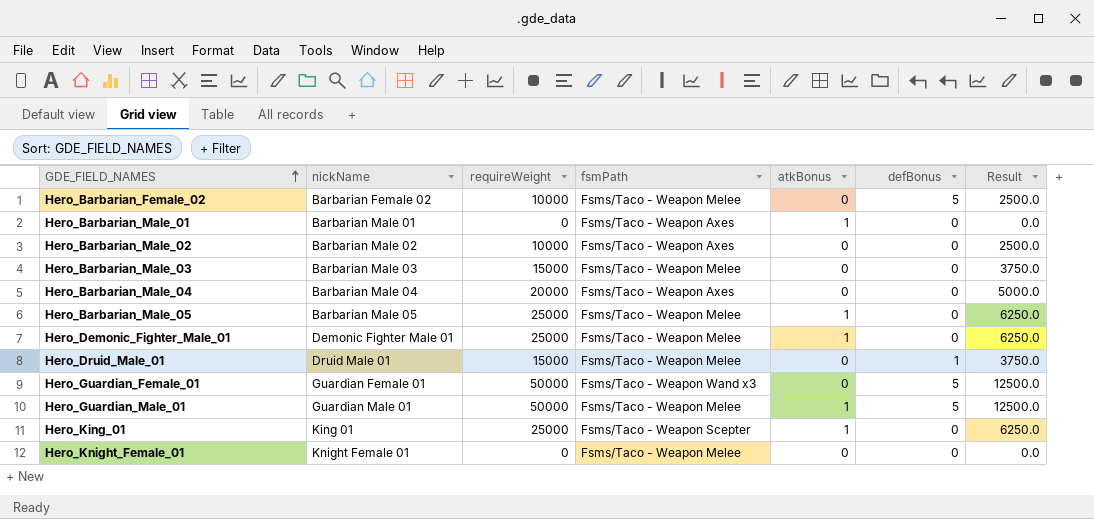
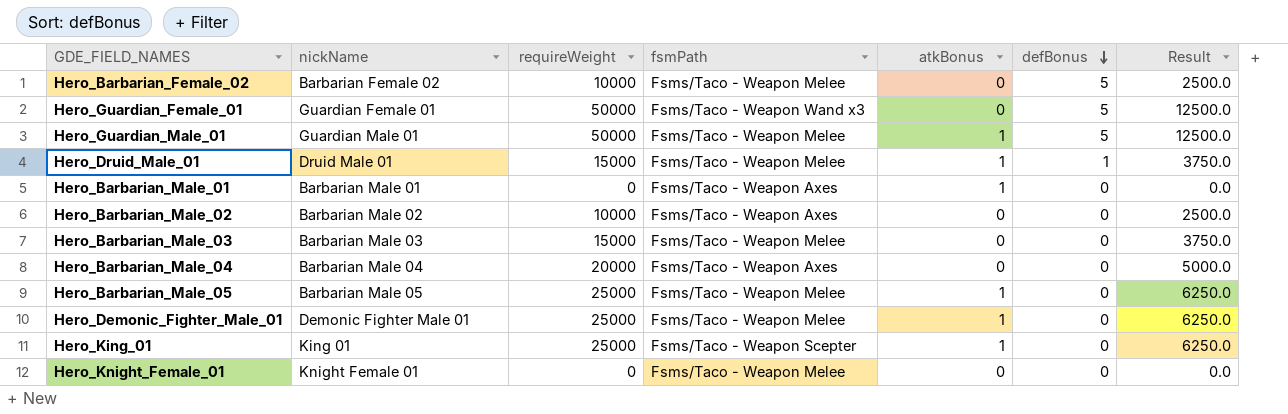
row order: GDE_FIELD_NAMES ascending -> defBonus descending
Hero_Druid_Male_01 | atkBonus: 0 -> 1

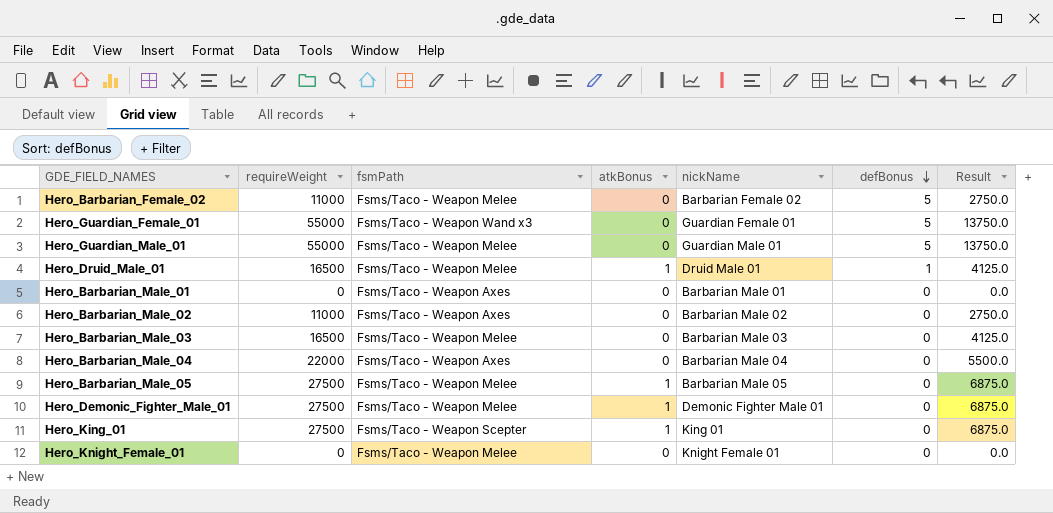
column nickName | position: 2 -> 5
Hero_Barbarian_Female_02 | requireWeight: 10000 -> 11000
Hero_Barbarian_Female_02 | Result: 2500.0 -> 2750.0
Hero_Guardian_Female_01 | requireWeight: 50000 -> 55000
Hero_Guardian_Female_01 | Result: 12500.0 -> 13750.0
Hero_Guardian_Male_01 | requireWeight: 50000 -> 55000
Hero_Guardian_Male_01 | atkBonus: 1 -> 0
Hero_Guardian_Male_01 | Result: 12500.0 -> 13750.0
Hero_Druid_Male_01 | requireWeight: 15000 -> 16500
Hero_Druid_Male_01 | Result: 3750.0 -> 4125.0
Hero_Barbarian_Male_01 | atkBonus: 1 -> 0
Hero_Barbarian_Male_02 | requireWeight: 10000 -> 11000
Hero_Barbarian_Male_02 | Result: 2500.0 -> 2750.0
Hero_Barbarian_Male_03 | requireWeight: 15000 -> 16500
Hero_Barbarian_Male_03 | Result: 3750.0 -> 4125.0
Hero_Barbarian_Male_04 | requireWeight: 20000 -> 22000
Hero_Barbarian_Male_04 | Result: 5000.0 -> 5500.0
Hero_Barbarian_Male_05 | requireWeight: 25000 -> 27500
Hero_Barbarian_Male_05 | Result: 6250.0 -> 6875.0
Hero_Demonic_Fighter_Male_01 | requireWeight: 25000 -> 27500
Hero_Demonic_Fighter_Male_01 | Result: 6250.0 -> 6875.0
Hero_King_01 | requireWeight: 25000 -> 27500
Hero_King_01 | Result: 6250.0 -> 6875.0

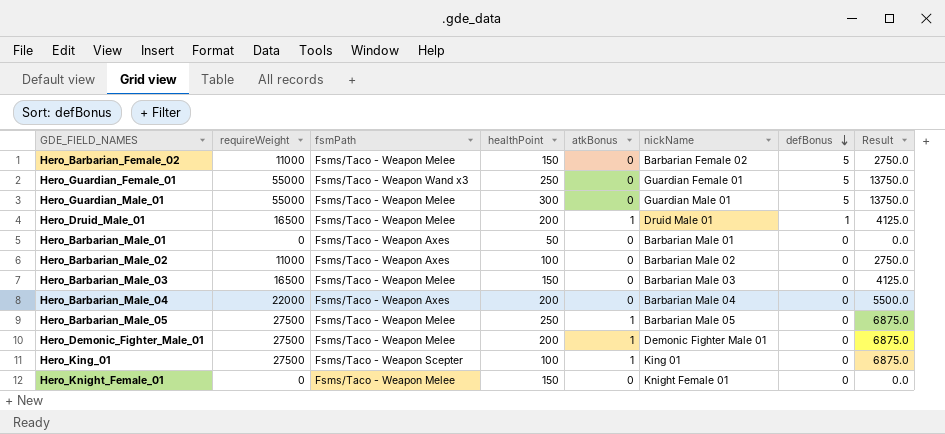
column healthPoint | position: none -> 4

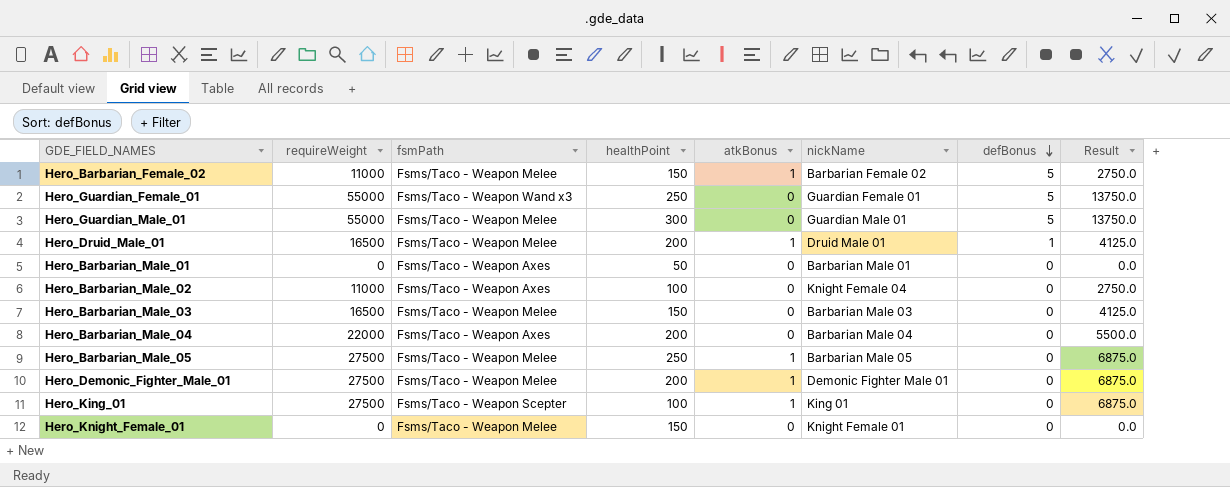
Hero_Barbarian_Female_02 | atkBonus: 0 -> 1
Hero_Barbarian_Male_02 | nickName: Barbarian Male 02 -> Knight Female 04

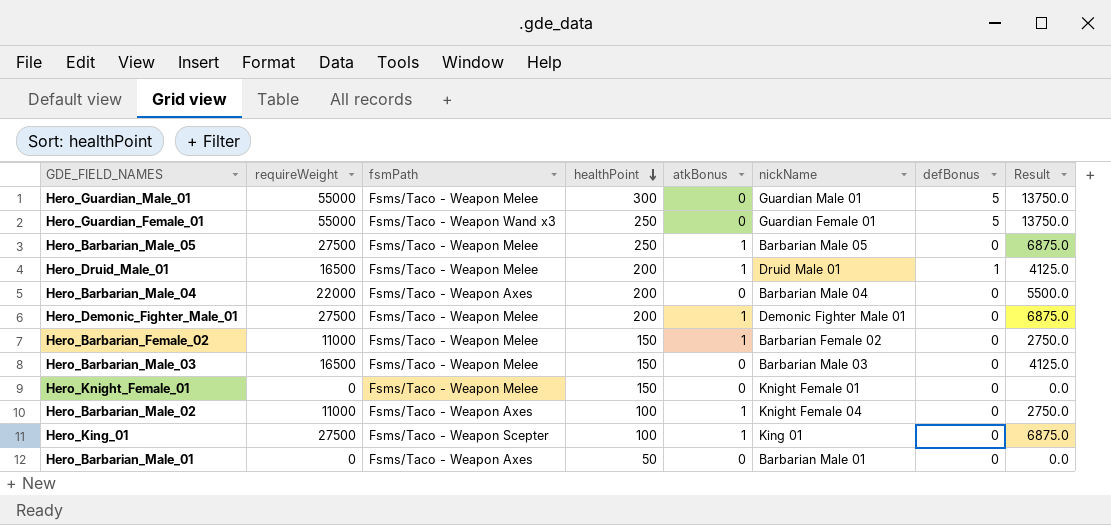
row order: defBonus descending -> healthPoint descending
Hero_Barbarian_Female_02 | defBonus: 5 -> 0
Hero_Barbarian_Male_02 | atkBonus: 0 -> 1

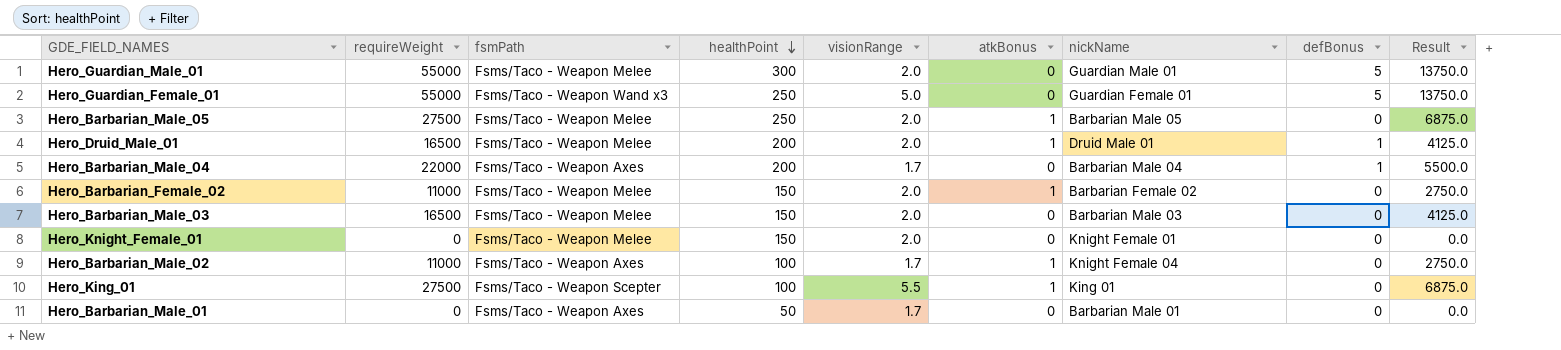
column visionRange | position: none -> 5
row Hero_Demonic_Fighter_Male_01: 27500 | Fsms/Taco - Weapon Melee | 200 | 1 | Demonic Fighter Male 01 | 0 | 6875.0 -> none
Hero_Barbarian_Male_04 | defBonus: 0 -> 1

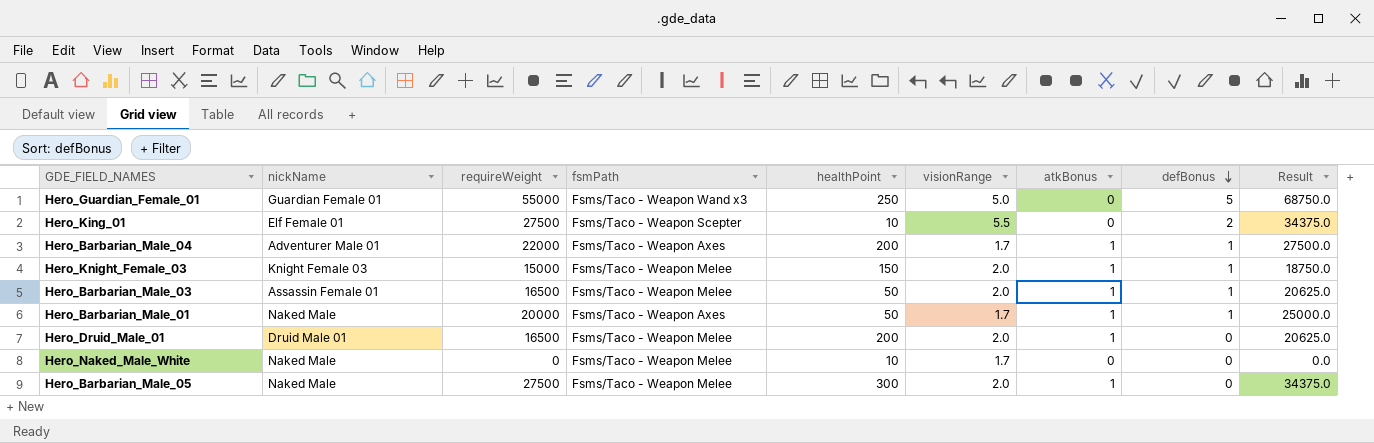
row order: healthPoint descending -> defBonus descending
column nickName | position: 7 -> 2
column Result | formula: [requireWeight] * 0.25 -> [requireWeight] * 1.25
row Hero_Guardian_Male_01: 55000 | Fsms/Taco - Weapon Melee | 300 | 2.0 | 0 | Guardian Male 01 | 5 | 13750.0 -> none
row Hero_Barbarian_Female_02: 11000 | Fsms/Taco - Weapon Melee | 150 | 2.0 | 1 | Barbarian Female 02 | 0 | 2750.0 -> none
row Hero_Knight_Female_01: 0 | Fsms/Taco - Weapon Melee | 150 | 2.0 | 0 | Knight Female 01 | 0 | 0.0 -> none
row Hero_Barbarian_Male_02: 11000 | Fsms/Taco - Weapon Axes | 100 | 1.7 | 1 | Knight Female 04 | 0 | 2750.0 -> none
Hero_King_01 | nickName: King 01 -> Elf Female 01
Hero_King_01 | healthPoint: 100 -> 10
Hero_King_01 | atkBonus: 1 -> 0
Hero_King_01 | defBonus: 0 -> 2
Hero_Barbarian_Male_04 | nickName: Barbarian Male 04 -> Adventurer Male 01
Hero_Barbarian_Male_04 | atkBonus: 0 -> 1
row Hero_Knight_Female_03: none -> Knight Female 03 | 15000 | Fsms/Taco - Weapon Melee | 150 | 2.0 | 1 | 1 | 18750.0
Hero_Barbarian_Male_03 | nickName: Barbarian Male 03 -> Assassin Female 01
Hero_Barbarian_Male_03 | healthPoint: 150 -> 50
Hero_Barbarian_Male_03 | atkBonus: 0 -> 1
Hero_Barbarian_Male_03 | defBonus: 0 -> 1
Hero_Barbarian_Male_01 | nickName: Barbarian Male 01 -> Naked Male
Hero_Barbarian_Male_01 | requireWeight: 0 -> 20000
Hero_Barbarian_Male_01 | atkBonus: 0 -> 1
Hero_Barbarian_Male_01 | defBonus: 0 -> 1
Hero_Druid_Male_01 | defBonus: 1 -> 0
row Hero_Naked_Male_White: none -> Naked Male | 0 | Fsms/Taco - Weapon Melee | 10 | 1.7 | 0 | 0 | 0.0
Hero_Barbarian_Male_05 | nickName: Barbarian Male 05 -> Naked Male
Hero_Barbarian_Male_05 | healthPoint: 250 -> 300

